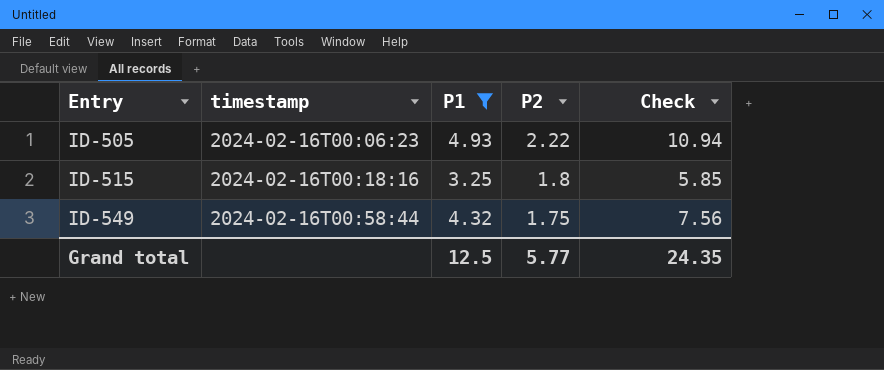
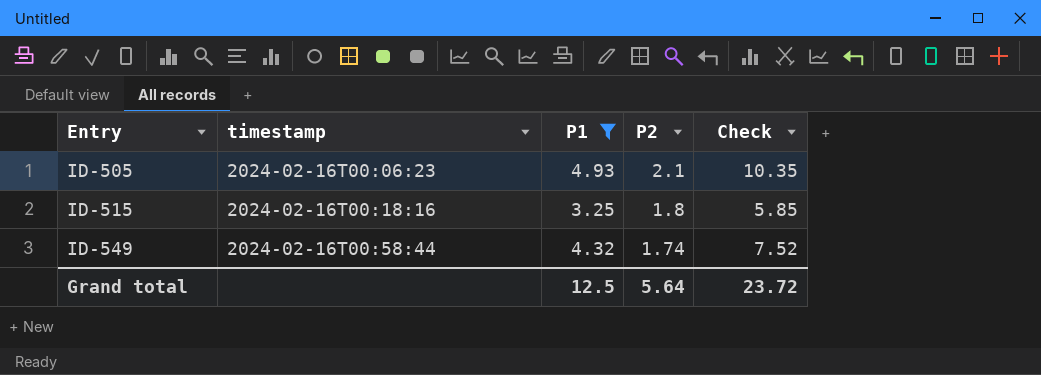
ID-505 | P2: 2.22 -> 2.1
ID-505 | Check: 10.94 -> 10.35
ID-549 | P2: 1.75 -> 1.74
ID-549 | Check: 7.56 -> 7.52
Grand total | P2: 5.77 -> 5.64
Grand total | Check: 24.35 -> 23.72

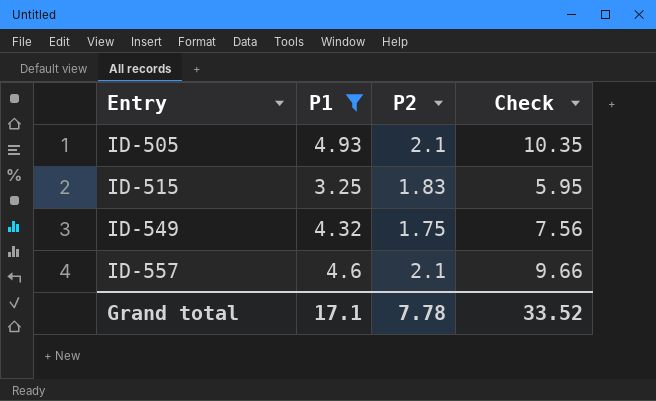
column timestamp | position: 2 -> none
ID-515 | P2: 1.8 -> 1.83
ID-515 | Check: 5.85 -> 5.95
ID-549 | P2: 1.74 -> 1.75
ID-549 | Check: 7.52 -> 7.56
row ID-557: none -> 4.6 | 2.1 | 9.66
Grand total | P1: 12.5 -> 17.1
Grand total | P2: 5.64 -> 7.78
Grand total | Check: 23.72 -> 33.52

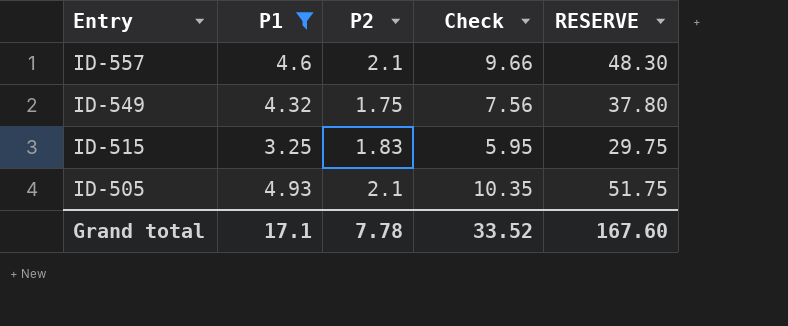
row order: Entry ascending -> Entry descending
column RESERVE | formula: none -> [Check] * 5

